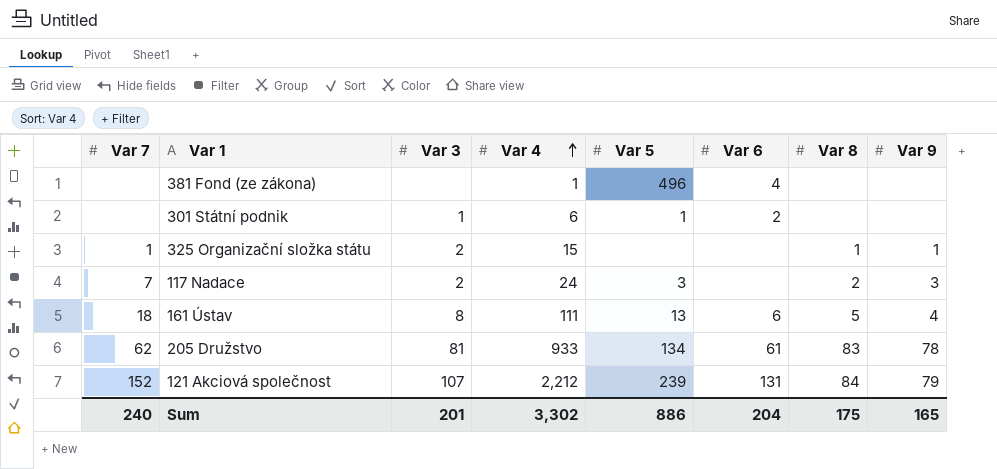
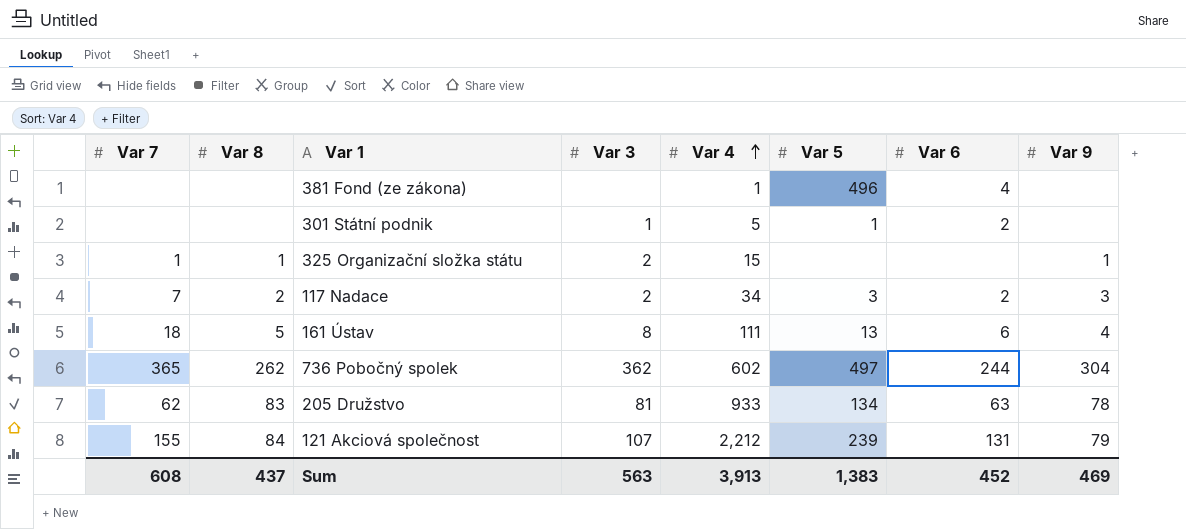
column Var 8 | position: 7 -> 2
301 Státní podnik | Var 4: 6 -> 5
117 Nadace | Var 4: 24 -> 34
117 Nadace | Var 6: none -> 2
row 736 Pobočný spolek: none -> 365 | 262 | 362 | 602 | 497 | 244 | 304
205 Družstvo | Var 6: 61 -> 63
121 Akciová společnost | Var 7: 152 -> 155
Sum | Var 7: 240 -> 608
Sum | Var 8: 175 -> 437
Sum | Var 3: 201 -> 563
Sum | Var 4: 3,302 -> 3,913
Sum | Var 5: 886 -> 1,383
Sum | Var 6: 204 -> 452
Sum | Var 9: 165 -> 469

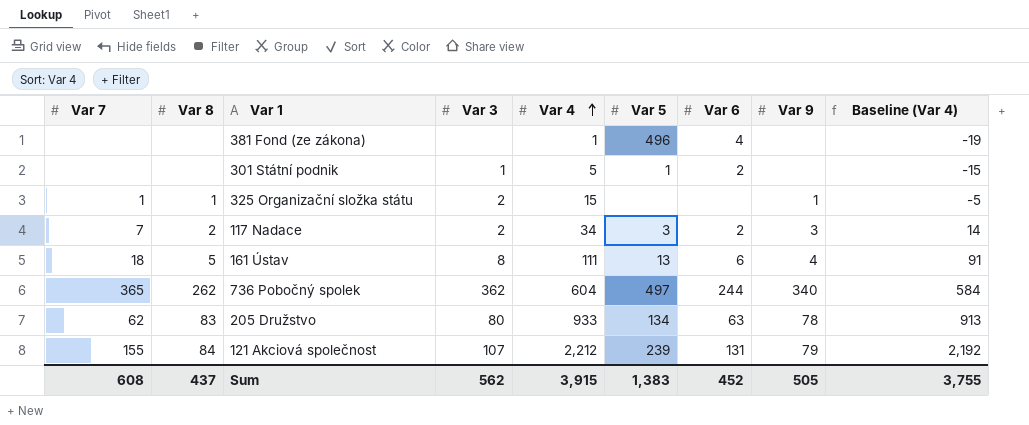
column Baseline (Var 4) | formula: none -> [Var 4] - 20
736 Pobočný spolek | Var 4: 602 -> 604
736 Pobočný spolek | Var 9: 304 -> 340
205 Družstvo | Var 3: 81 -> 80
Sum | Var 3: 563 -> 562
Sum | Var 4: 3,913 -> 3,915
Sum | Var 9: 469 -> 505

